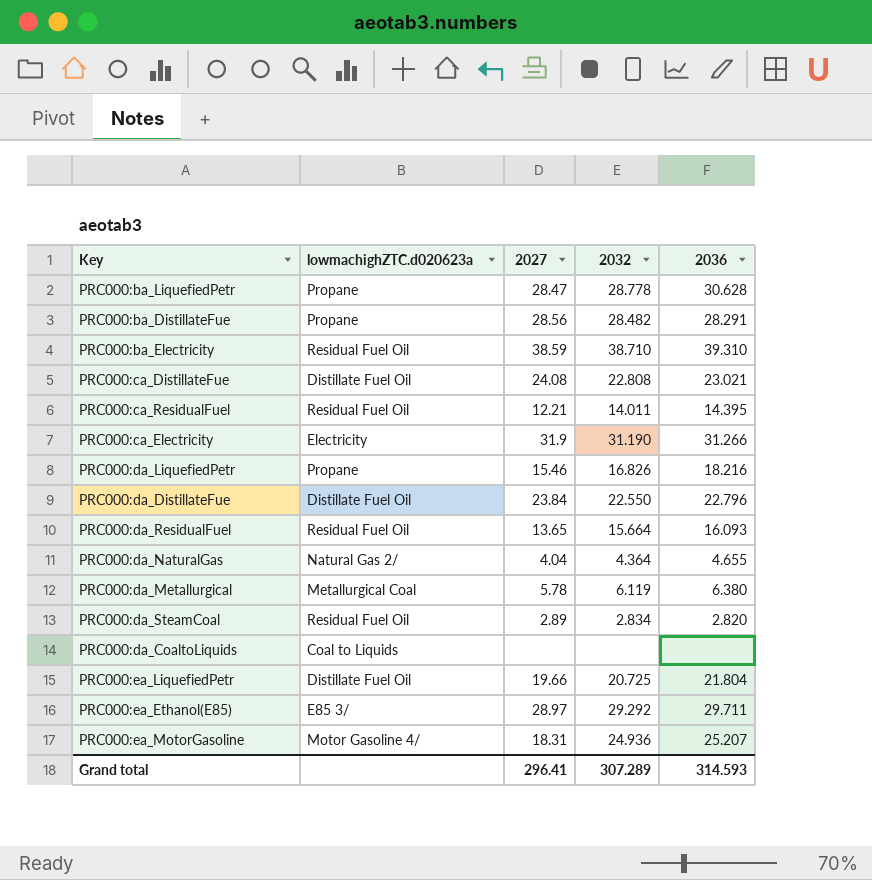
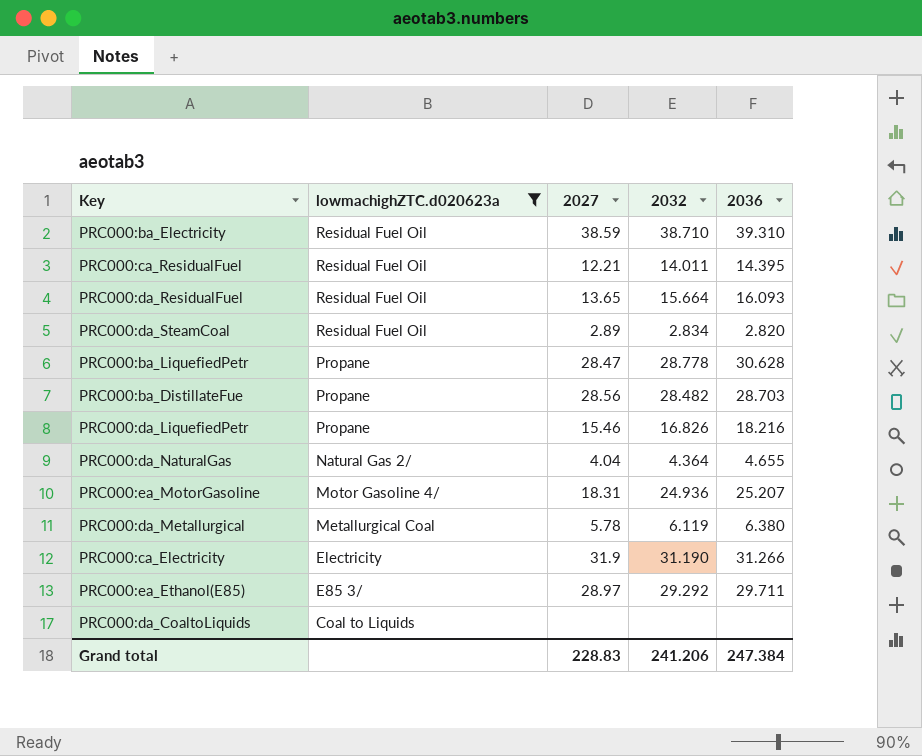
filter: none -> lowmachighZTC.d020623a != Distillate Fuel Oil
row order: none -> lowmachighZTC.d020623a descending
PRC000:ba_DistillateFue | 2036: 28.291 -> 28.703
Grand total | 2027: 296.41 -> 228.83
Grand total | 2032: 307.289 -> 241.206
Grand total | 2036: 314.593 -> 247.384

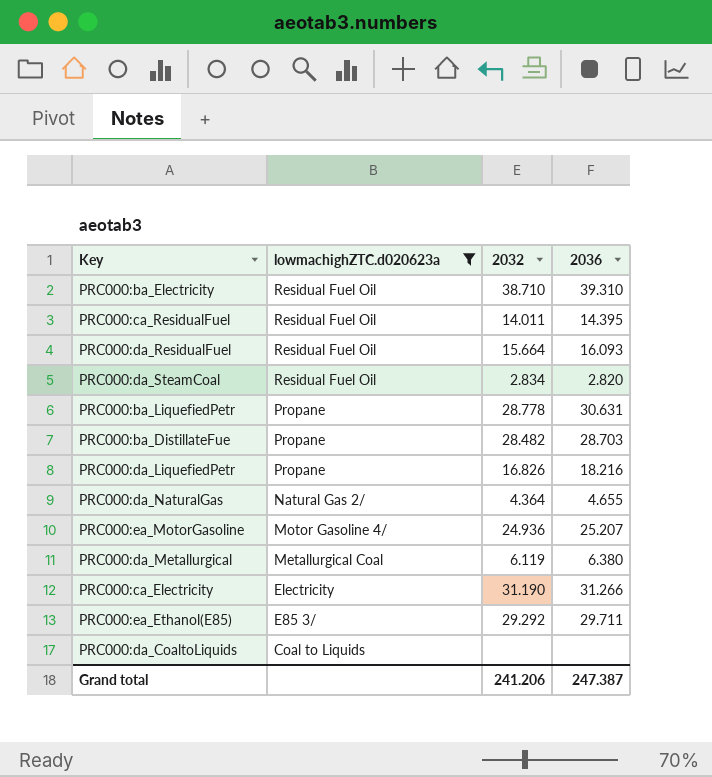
column 2027 | position: 3 -> none
PRC000:ba_LiquefiedPetr | 2036: 30.628 -> 30.631
Grand total | 2036: 247.384 -> 247.387

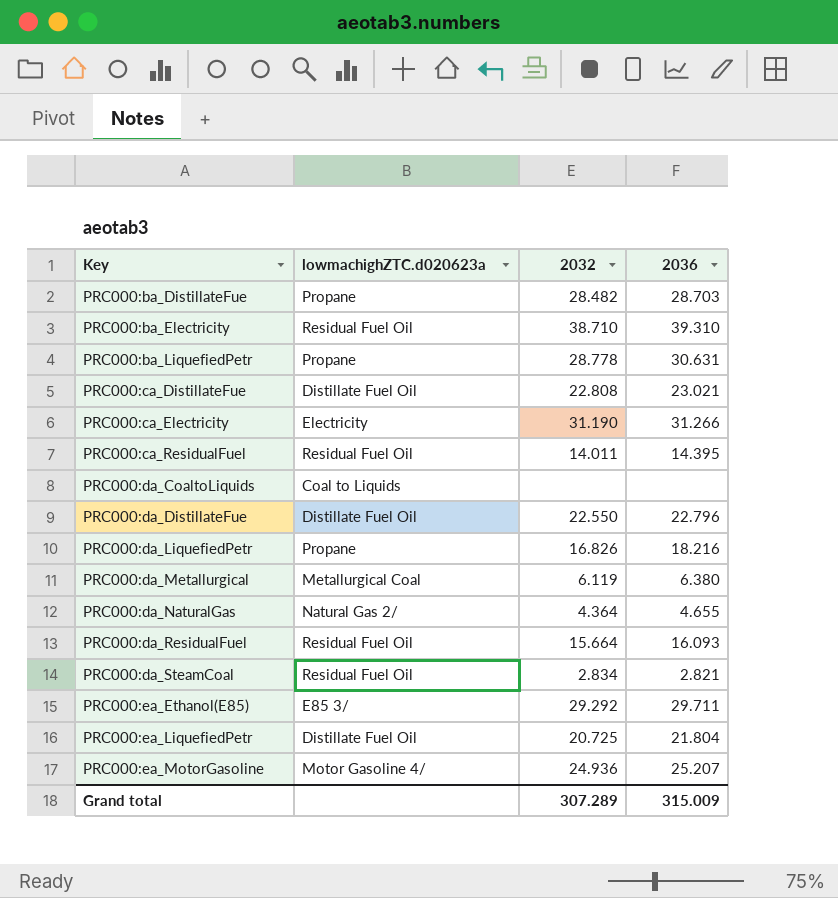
filter: lowmachighZTC.d020623a != Distillate Fuel Oil -> none
row order: lowmachighZTC.d020623a descending -> Key ascending
PRC000:da_SteamCoal | 2036: 2.820 -> 2.821
Grand total | 2032: 241.206 -> 307.289
Grand total | 2036: 247.387 -> 315.009

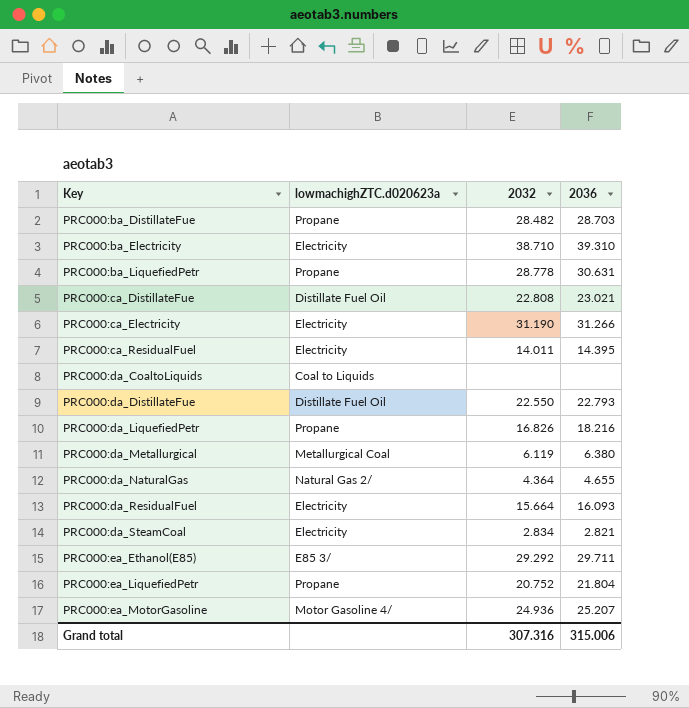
PRC000:ba_Electricity | lowmachighZTC.d020623a: Residual Fuel Oil -> Electricity
PRC000:ca_ResidualFuel | lowmachighZTC.d020623a: Residual Fuel Oil -> Electricity
PRC000:da_DistillateFue | 2036: 22.796 -> 22.793
PRC000:da_ResidualFuel | lowmachighZTC.d020623a: Residual Fuel Oil -> Electricity
PRC000:da_SteamCoal | lowmachighZTC.d020623a: Residual Fuel Oil -> Electricity
PRC000:ea_LiquefiedPetr | lowmachighZTC.d020623a: Distillate Fuel Oil -> Propane
PRC000:ea_LiquefiedPetr | 2032: 20.725 -> 20.752
Grand total | 2032: 307.289 -> 307.316
Grand total | 2036: 315.009 -> 315.006

